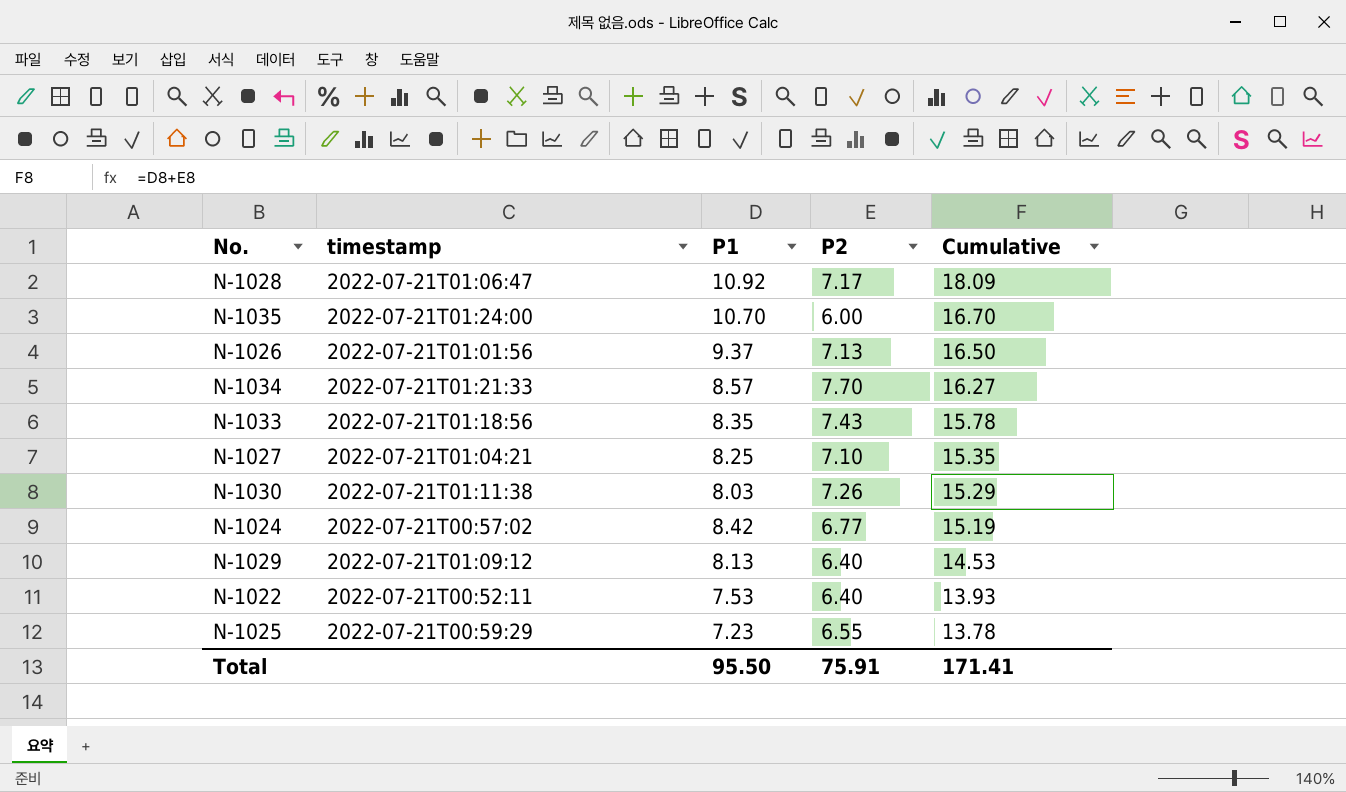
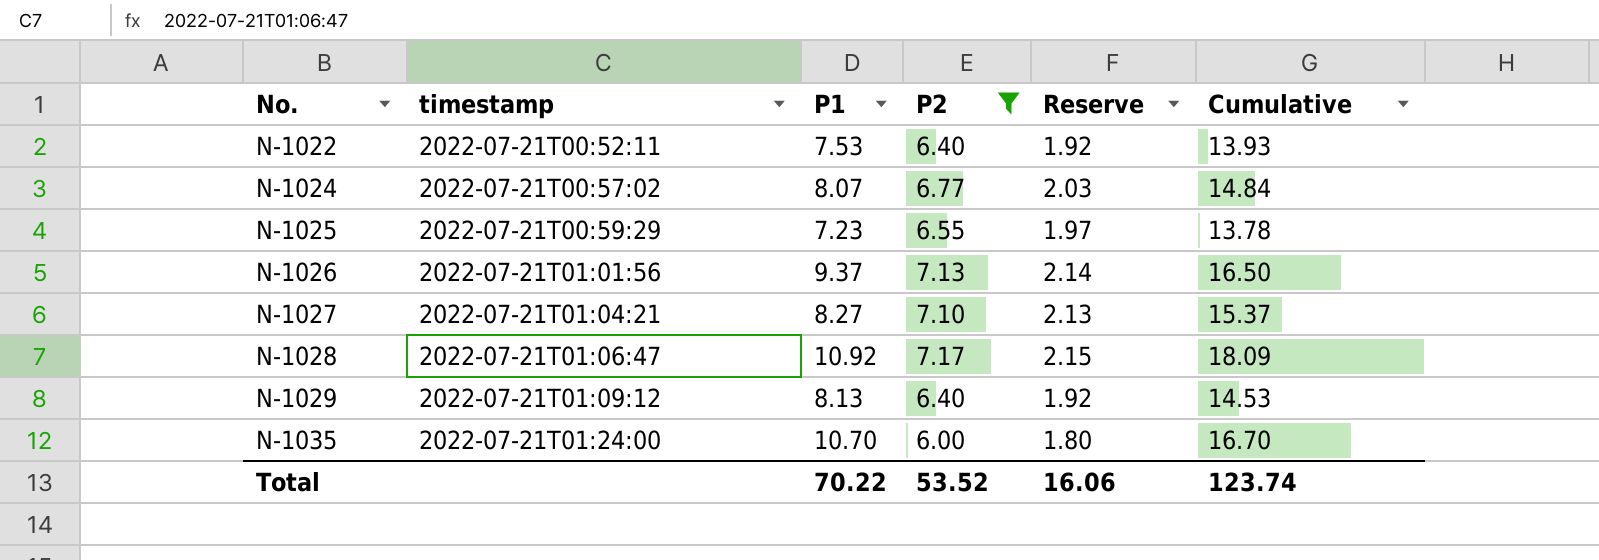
filter: none -> P2 <= 7.17
row order: Cumulative descending -> No. ascending
column Reserve | formula: none -> [P2] * 0.3
N-1024 | P1: 8.42 -> 8.07
N-1024 | Cumulative: 15.19 -> 14.84
N-1027 | P1: 8.25 -> 8.27
N-1027 | Cumulative: 15.35 -> 15.37
Total | P1: 95.50 -> 70.22
Total | P2: 75.91 -> 53.52
Total | Cumulative: 171.41 -> 123.74

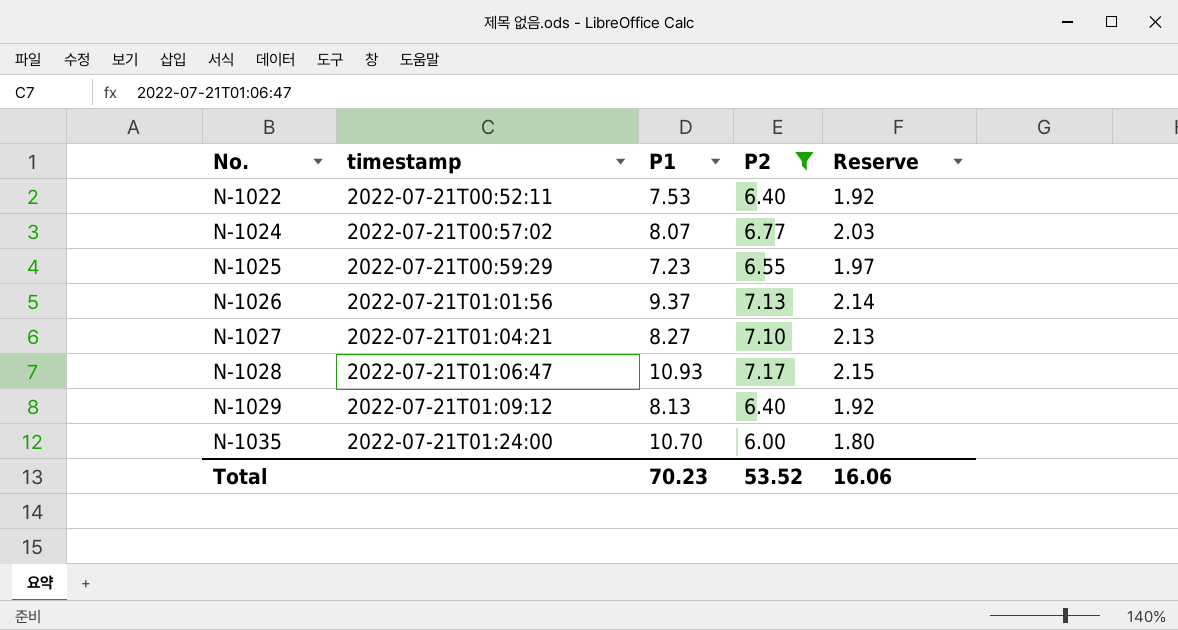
column Cumulative | formula: [P1] + [P2] -> none
N-1028 | P1: 10.92 -> 10.93
Total | P1: 70.22 -> 70.23

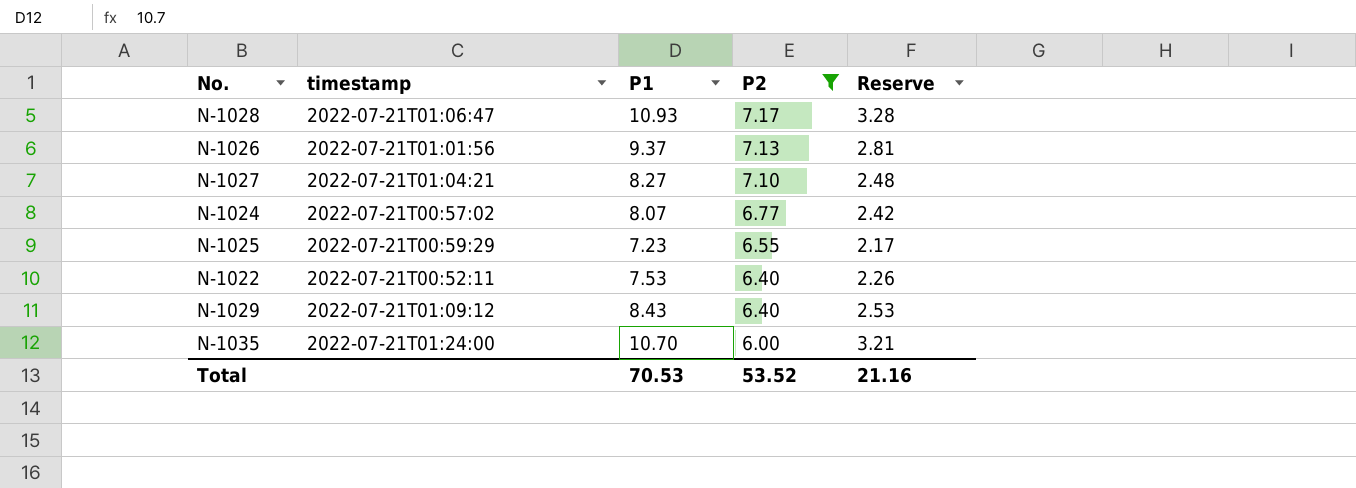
row order: No. ascending -> P2 descending
column Reserve | formula: [P2] * 0.3 -> [P1] * 0.3
N-1029 | P1: 8.13 -> 8.43
Total | P1: 70.23 -> 70.53
Total | Reserve: 16.06 -> 21.16

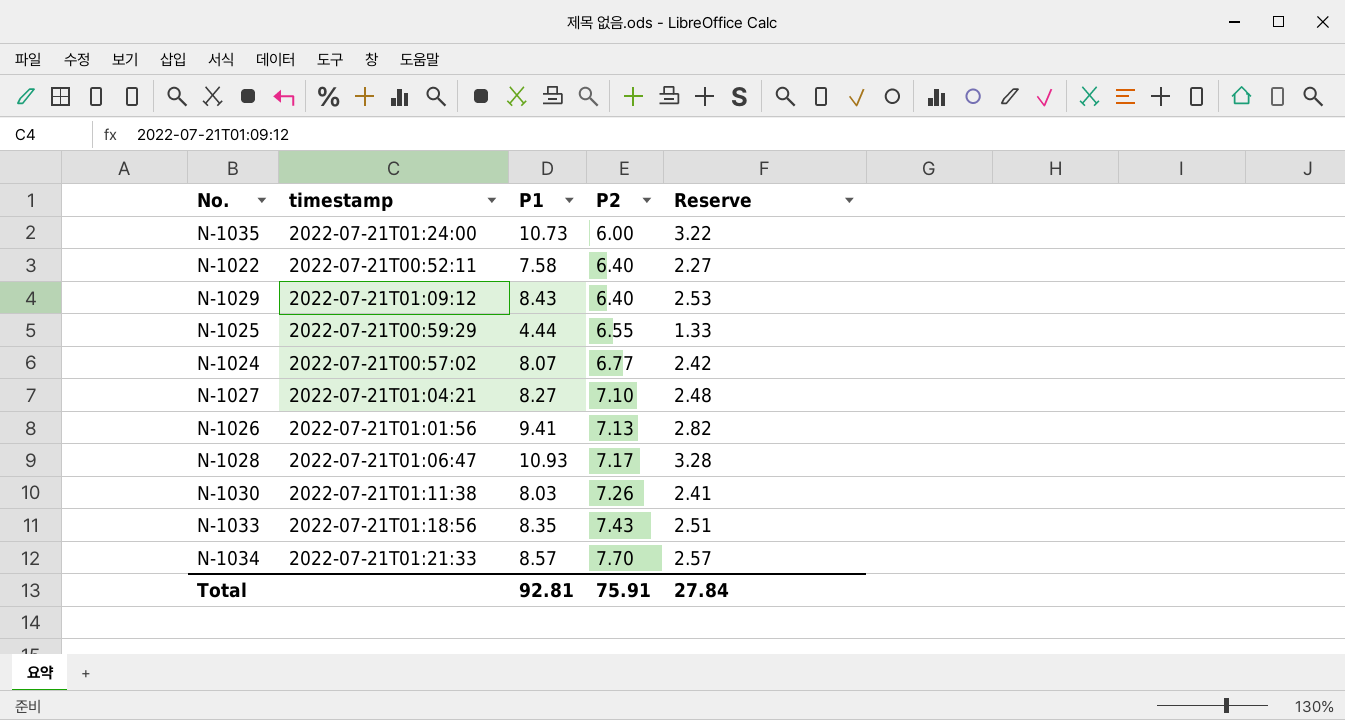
filter: P2 <= 7.17 -> none
row order: P2 descending -> P2 ascending
N-1035 | P1: 10.70 -> 10.73
N-1035 | Reserve: 3.21 -> 3.22
N-1022 | P1: 7.53 -> 7.58
N-1022 | Reserve: 2.26 -> 2.27
N-1025 | P1: 7.23 -> 4.44
N-1025 | Reserve: 2.17 -> 1.33
N-1026 | P1: 9.37 -> 9.41
N-1026 | Reserve: 2.81 -> 2.82
Total | P1: 70.53 -> 92.81
Total | P2: 53.52 -> 75.91
Total | Reserve: 21.16 -> 27.84

